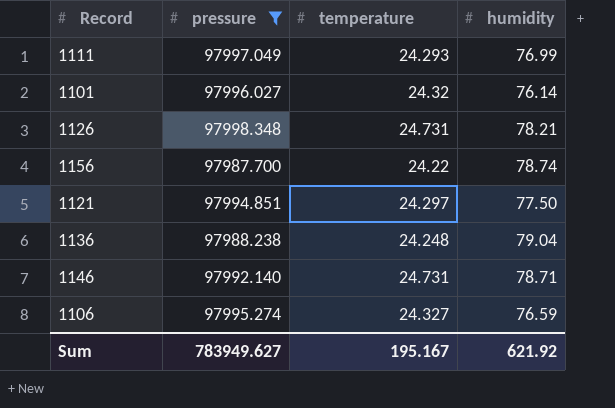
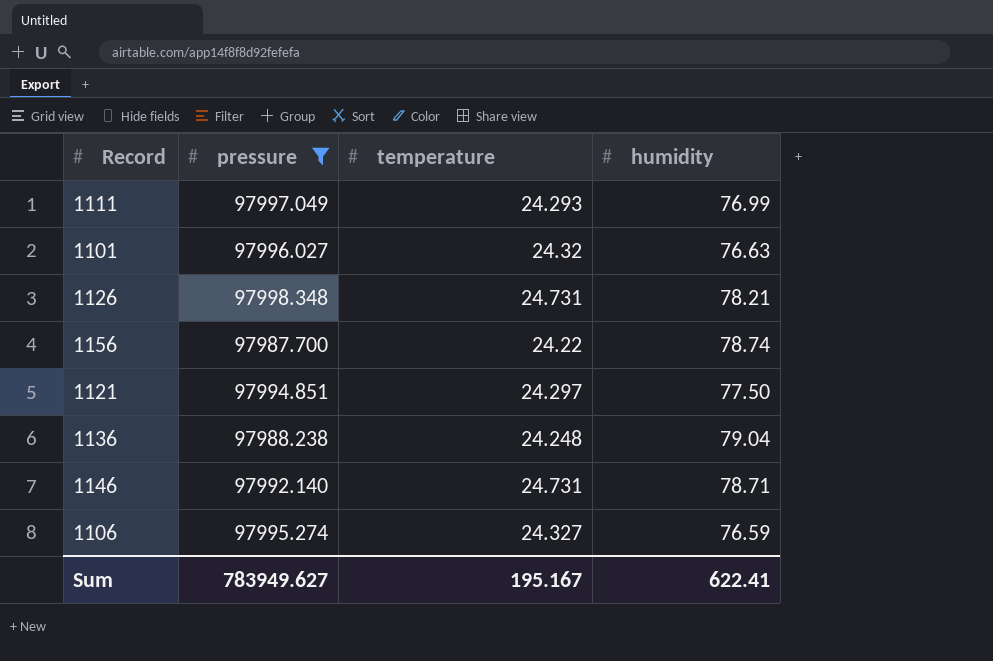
1101 | humidity: 76.14 -> 76.63
Sum | humidity: 621.92 -> 622.41

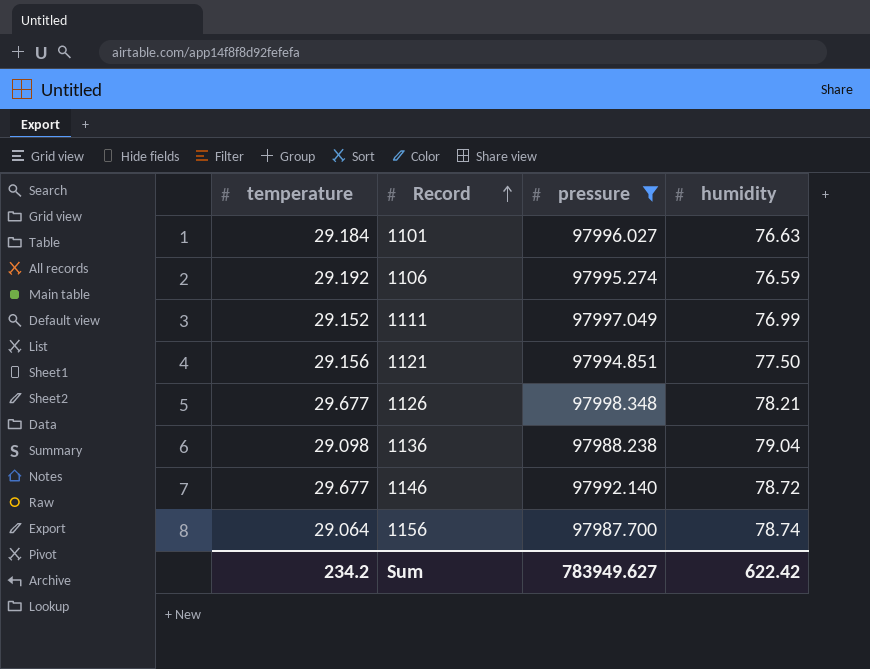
row order: none -> Record ascending
column temperature | position: 3 -> 1
1101 | temperature: 24.32 -> 29.184
1106 | temperature: 24.327 -> 29.192
1111 | temperature: 24.293 -> 29.152
1121 | temperature: 24.297 -> 29.156
1126 | temperature: 24.731 -> 29.677
1136 | temperature: 24.248 -> 29.098
1146 | temperature: 24.731 -> 29.677
1146 | humidity: 78.71 -> 78.72
1156 | temperature: 24.22 -> 29.064
Sum | temperature: 195.167 -> 234.2
Sum | humidity: 622.41 -> 622.42

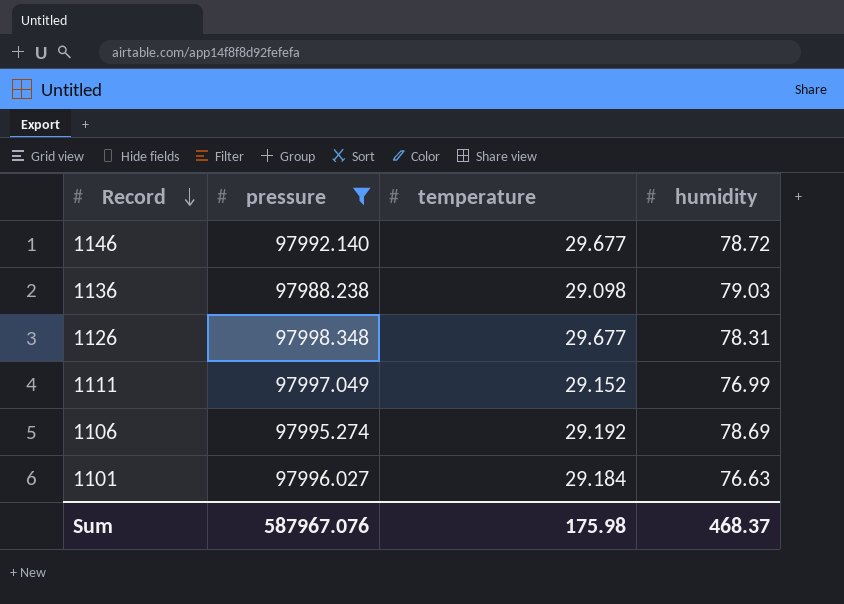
row order: Record ascending -> Record descending
column temperature | position: 1 -> 3
row 1121: 29.156 | 97994.851 | 77.50 -> none
row 1156: 29.064 | 97987.700 | 78.74 -> none
1136 | humidity: 79.04 -> 79.03
1126 | humidity: 78.21 -> 78.31
1106 | humidity: 76.59 -> 78.69
Sum | pressure: 783949.627 -> 587967.076
Sum | temperature: 234.2 -> 175.98
Sum | humidity: 622.42 -> 468.37

